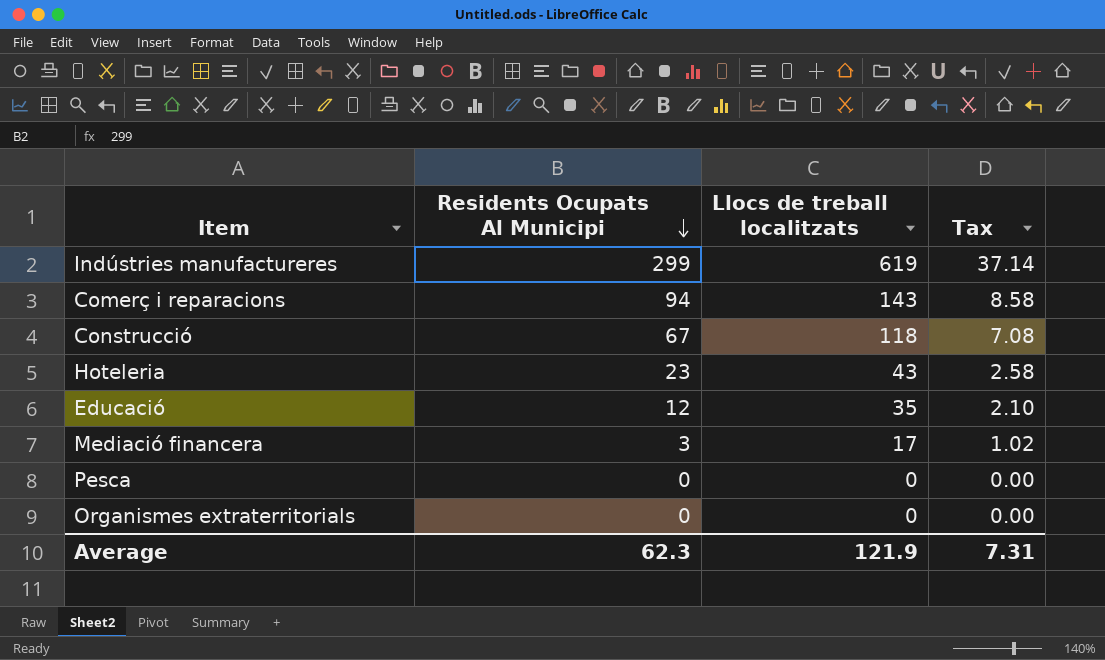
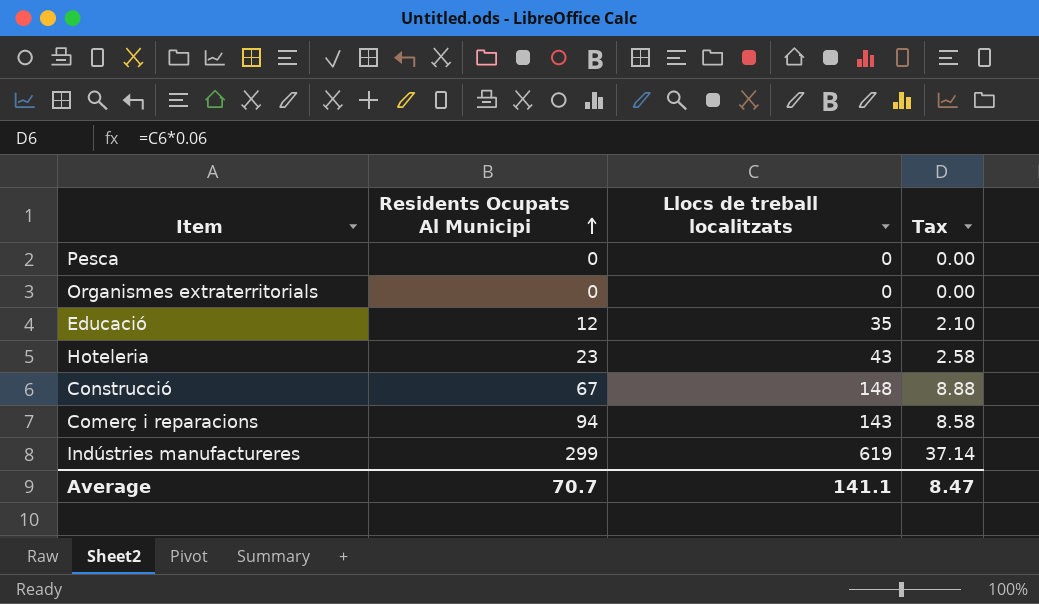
row order: Residents Ocupats Al Municipi descending -> Residents Ocupats Al Municipi ascending
row Mediació financera: 3 | 17 | 1.02 -> none
Construcció | Llocs de treball localitzats: 118 -> 148
Construcció | Tax: 7.08 -> 8.88
Average | Residents Ocupats Al Municipi: 62.3 -> 70.7
Average | Llocs de treball localitzats: 121.9 -> 141.1
Average | Tax: 7.31 -> 8.47

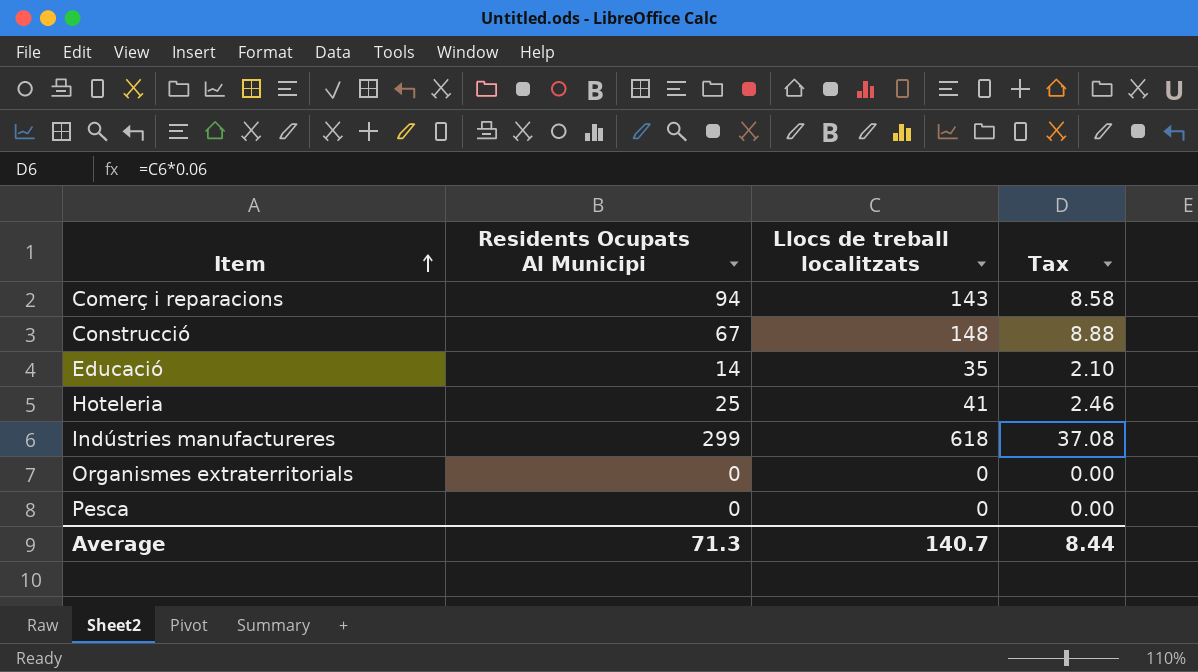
row order: Residents Ocupats Al Municipi ascending -> Item ascending
Educació | Residents Ocupats Al Municipi: 12 -> 14
Hoteleria | Residents Ocupats Al Municipi: 23 -> 25
Hoteleria | Llocs de treball localitzats: 43 -> 41
Hoteleria | Tax: 2.58 -> 2.46
Indústries manufactureres | Llocs de treball localitzats: 619 -> 618
Indústries manufactureres | Tax: 37.14 -> 37.08
Average | Residents Ocupats Al Municipi: 70.7 -> 71.3
Average | Llocs de treball localitzats: 141.1 -> 140.7
Average | Tax: 8.47 -> 8.44

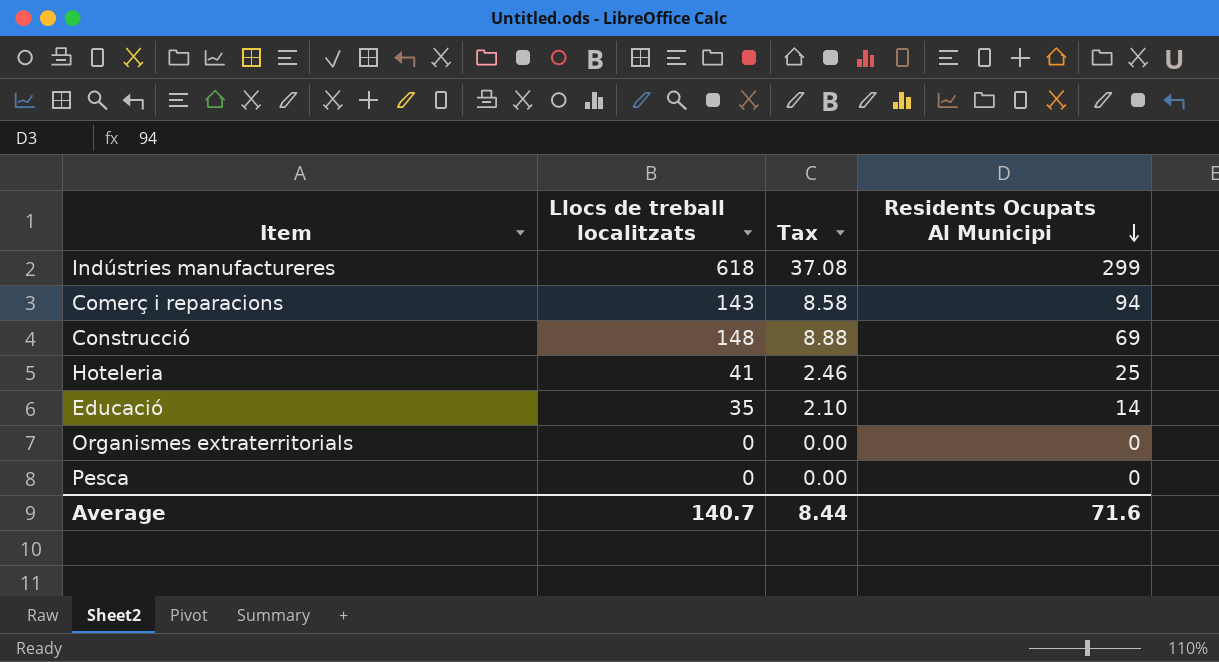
row order: Item ascending -> Residents Ocupats Al Municipi descending
column Residents Ocupats Al Municipi | position: 2 -> 4
Construcció | Residents Ocupats Al Municipi: 67 -> 69
Average | Residents Ocupats Al Municipi: 71.3 -> 71.6

